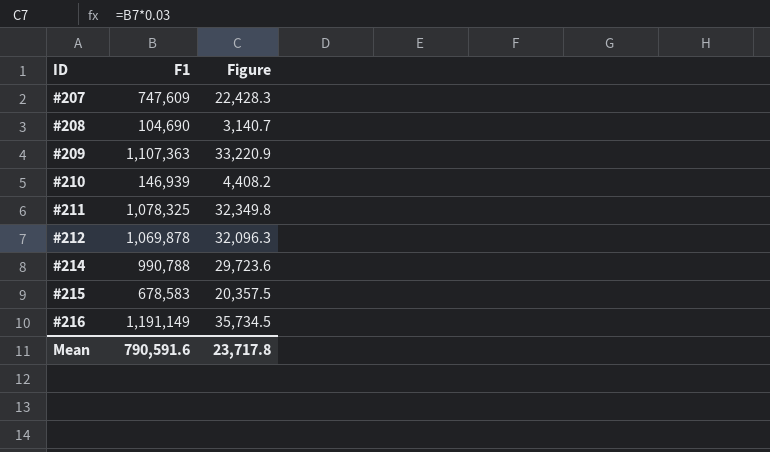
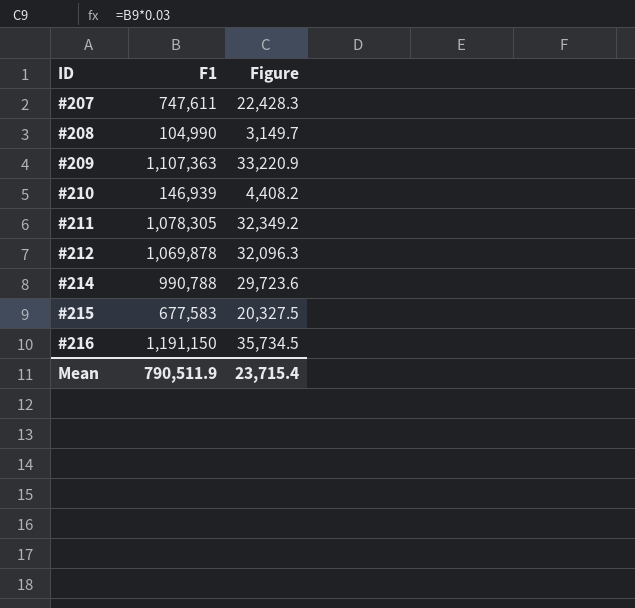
#207 | F1: 747,609 -> 747,611
#208 | F1: 104,690 -> 104,990
#208 | Figure: 3,140.7 -> 3,149.7
#211 | F1: 1,078,325 -> 1,078,305
#211 | Figure: 32,349.8 -> 32,349.2
#215 | F1: 678,583 -> 677,583
#215 | Figure: 20,357.5 -> 20,327.5
#216 | F1: 1,191,149 -> 1,191,150
Mean | F1: 790,591.6 -> 790,511.9
Mean | Figure: 23,717.8 -> 23,715.4

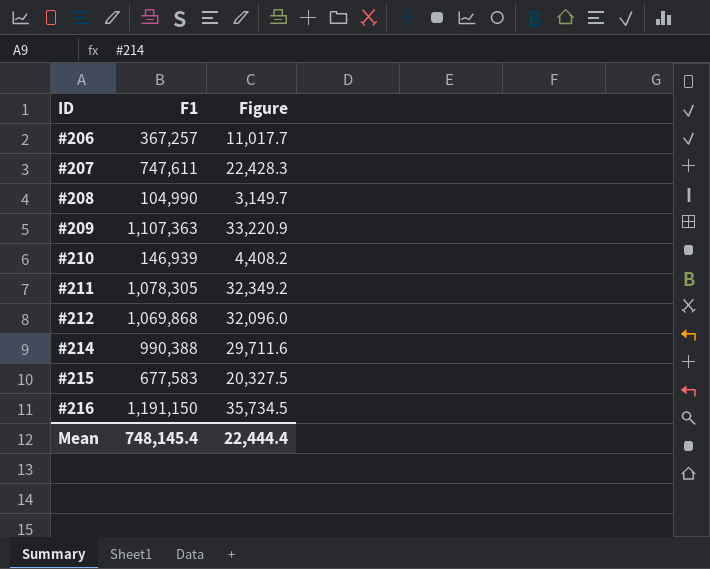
row #206: none -> 367,257 | 11,017.7
#212 | F1: 1,069,878 -> 1,069,868
#212 | Figure: 32,096.3 -> 32,096.0
#214 | F1: 990,788 -> 990,388
#214 | Figure: 29,723.6 -> 29,711.6
Mean | F1: 790,511.9 -> 748,145.4
Mean | Figure: 23,715.4 -> 22,444.4

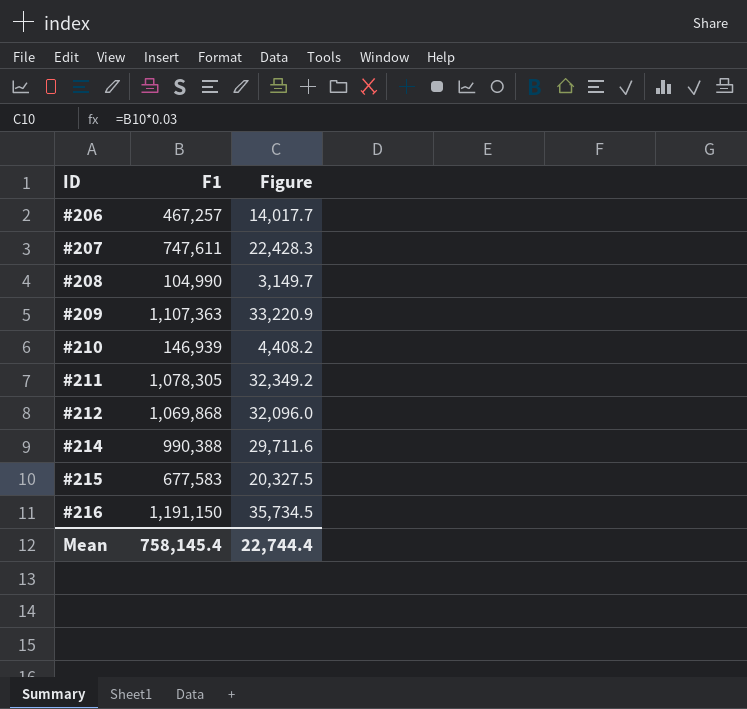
#206 | F1: 367,257 -> 467,257
#206 | Figure: 11,017.7 -> 14,017.7
Mean | F1: 748,145.4 -> 758,145.4
Mean | Figure: 22,444.4 -> 22,744.4

